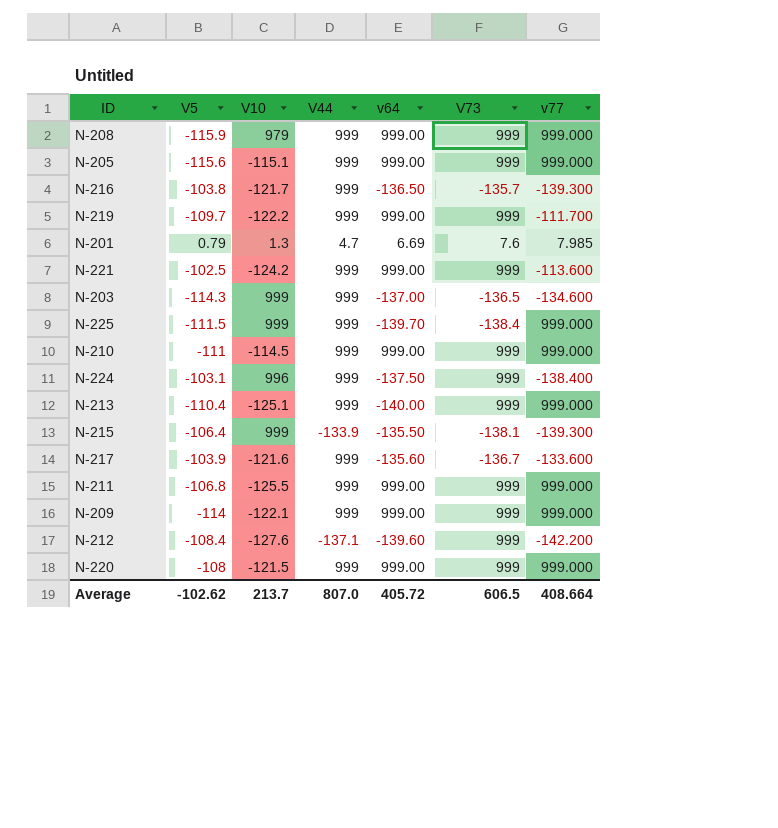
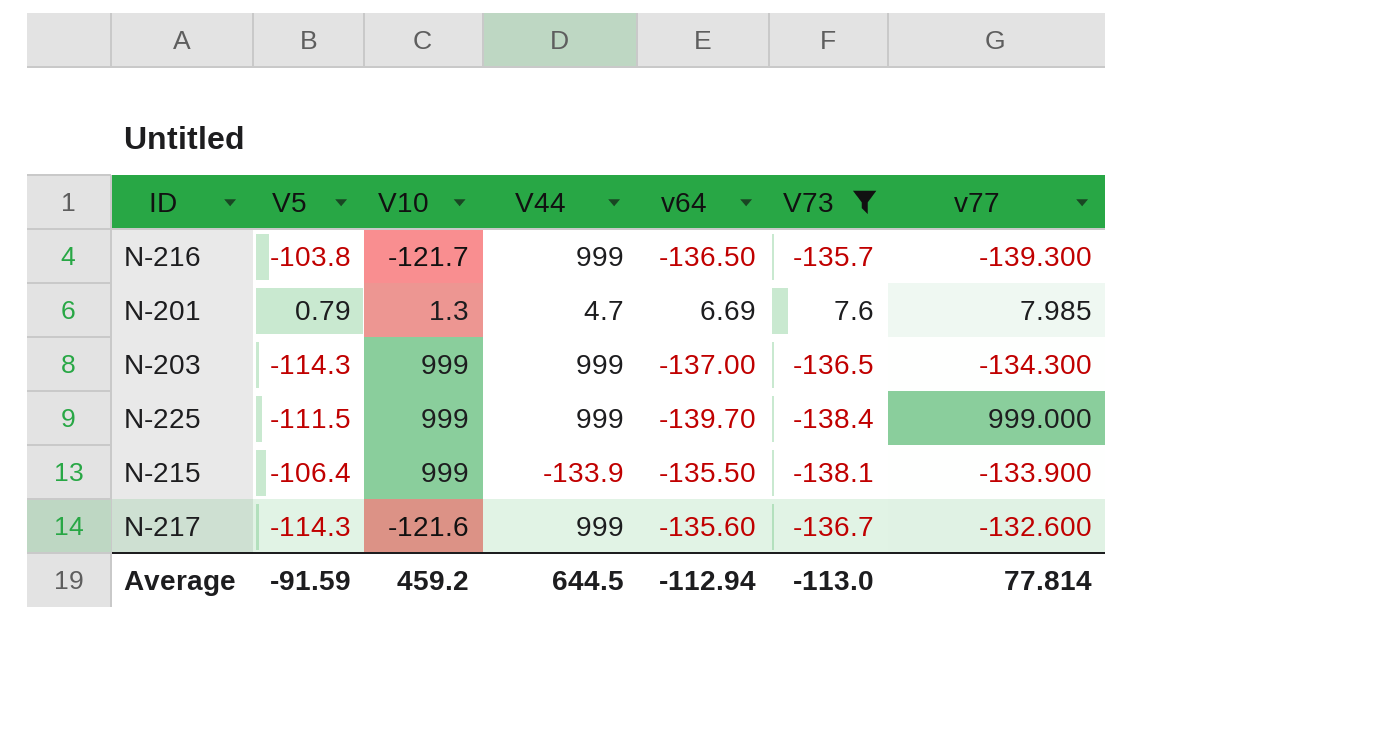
filter: none -> V73 != 999
N-203 | v77: -134.600 -> -134.300
N-215 | v77: -139.300 -> -133.900
N-217 | V5: -103.9 -> -114.3
N-217 | v77: -133.600 -> -132.600
Average | V5: -102.62 -> -91.59
Average | V10: 213.7 -> 459.2
Average | V44: 807.0 -> 644.5
Average | v64: 405.72 -> -112.94
Average | V73: 606.5 -> -113.0
Average | v77: 408.664 -> 77.814

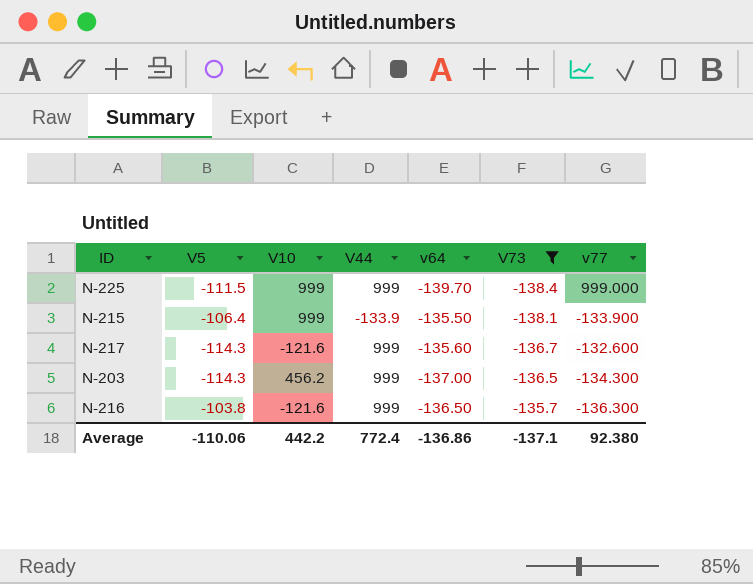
row order: none -> V73 ascending
row N-201: 0.79 | 1.3 | 4.7 | 6.69 | 7.6 | 7.985 -> none
N-203 | V10: 999 -> 456.2
N-216 | V10: -121.7 -> -121.6
N-216 | v77: -139.300 -> -136.300
Average | V5: -91.59 -> -110.06
Average | V10: 459.2 -> 442.2
Average | V44: 644.5 -> 772.4
Average | v64: -112.94 -> -136.86
Average | V73: -113.0 -> -137.1
Average | v77: 77.814 -> 92.380

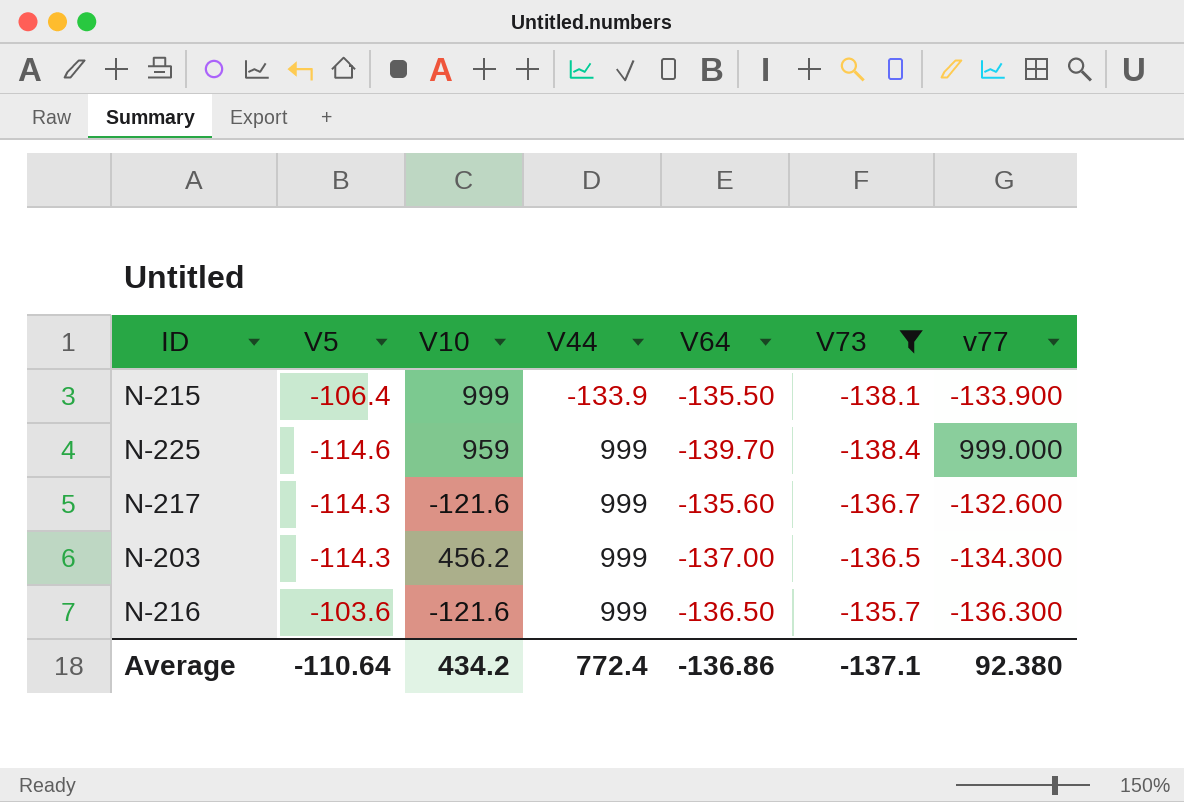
row order: V73 ascending -> V44 ascending
column name: v64 -> V64
N-225 | V5: -111.5 -> -114.6
N-225 | V10: 999 -> 959
N-216 | V5: -103.8 -> -103.6
Average | V5: -110.06 -> -110.64
Average | V10: 442.2 -> 434.2

